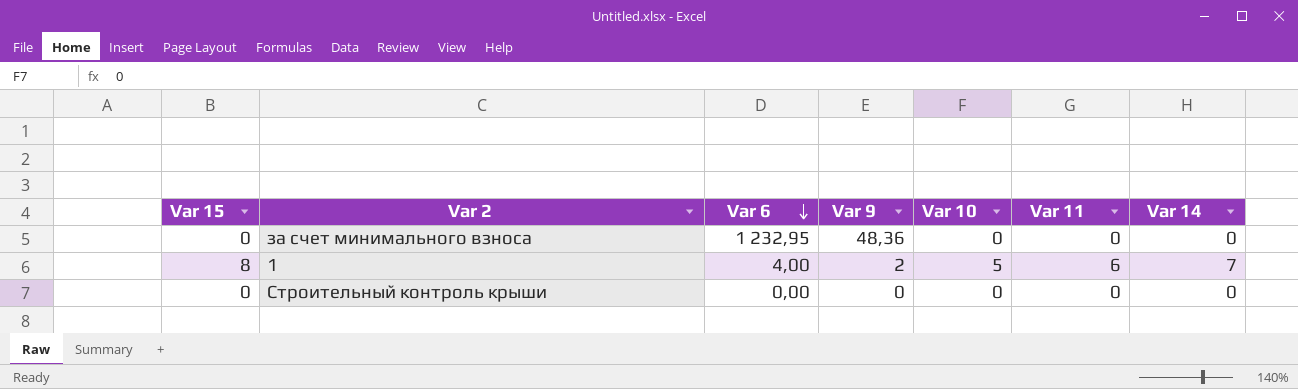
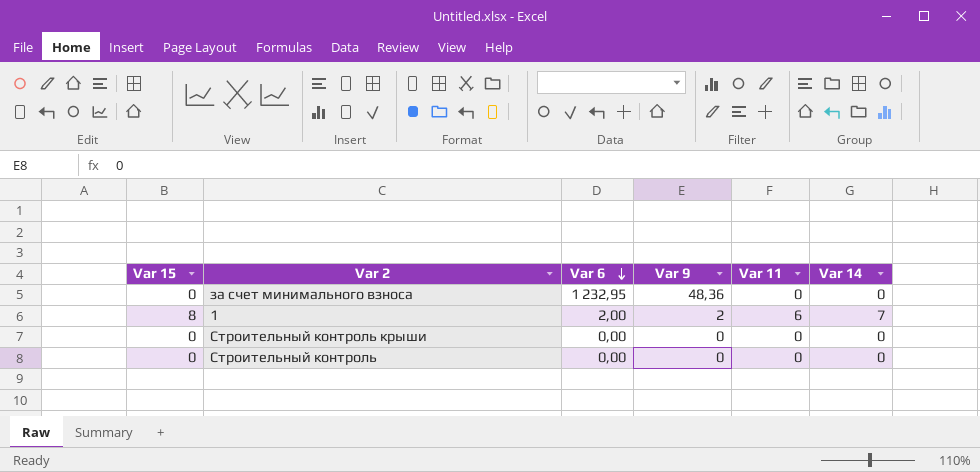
column Var 10 | position: 5 -> none
1 | Var 6: 4,00 -> 2,00
row Строительный контроль: none -> 0 | 0,00 | 0 | 0 | 0

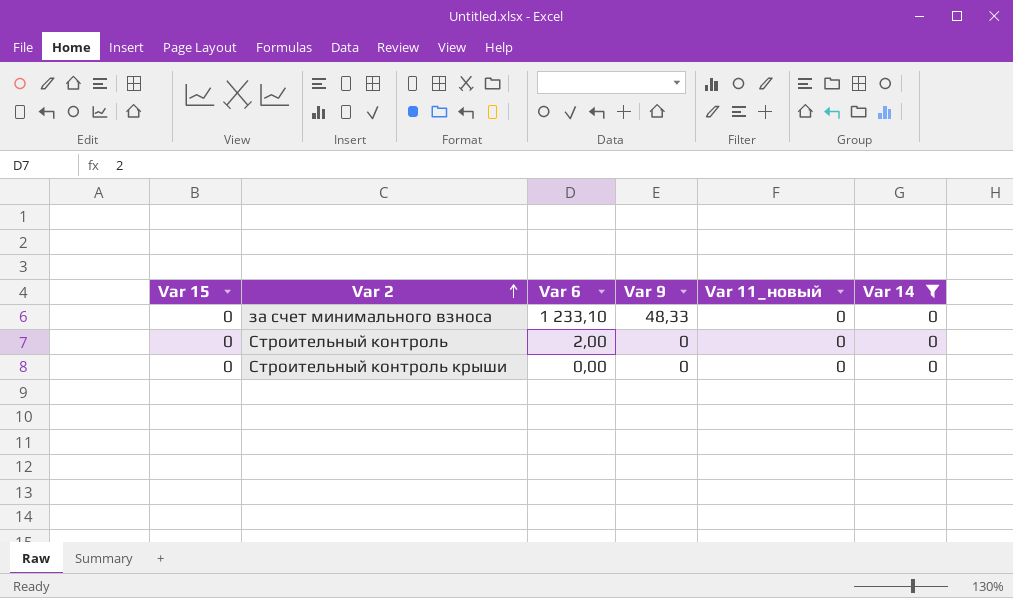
filter: none -> Var 14 = 0
row order: Var 6 descending -> Var 2 ascending
column name: Var 11 -> Var 11_новый
за счет минимального взноса | Var 6: 1 232,95 -> 1 233,10
за счет минимального взноса | Var 9: 48,36 -> 48,33
Строительный контроль | Var 6: 0,00 -> 2,00

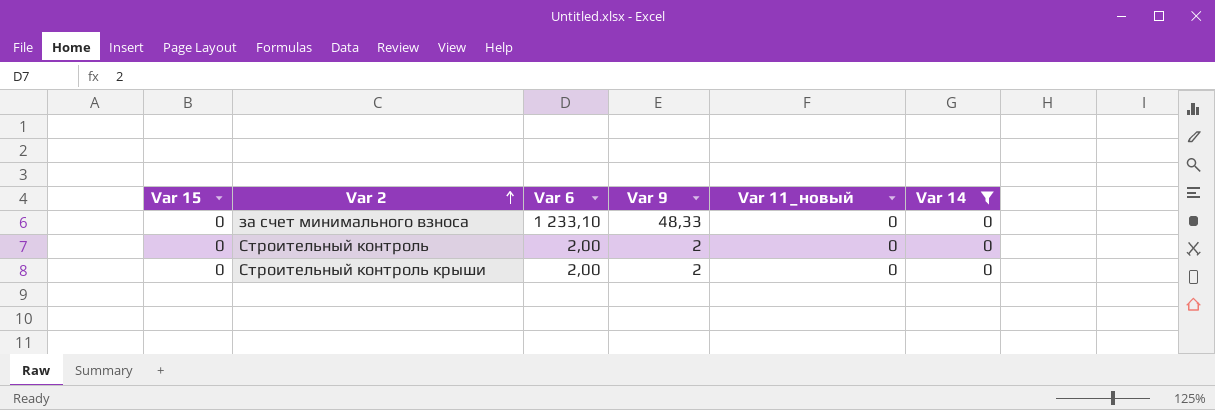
Строительный контроль | Var 9: 0 -> 2
Строительный контроль крыши | Var 6: 0,00 -> 2,00
Строительный контроль крыши | Var 9: 0 -> 2

